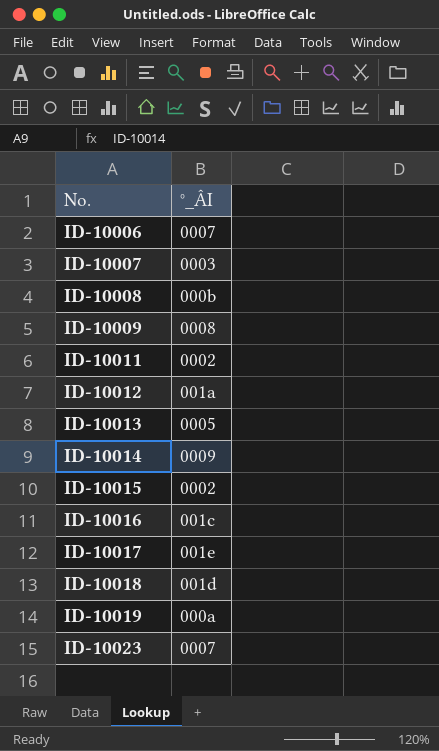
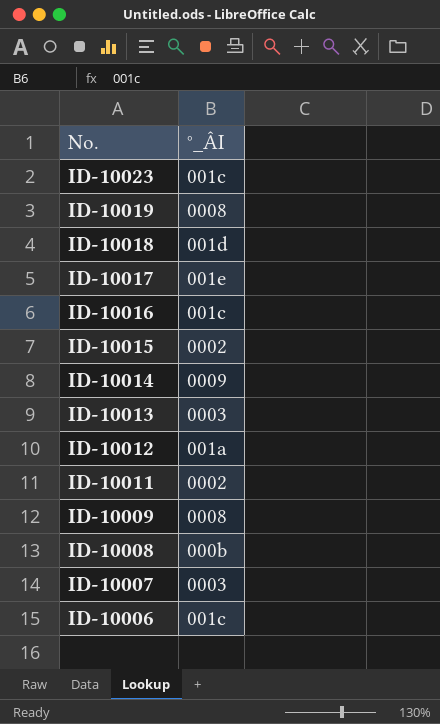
row order: No. ascending -> No. descending
ID-10023 | °_ÂI: 0007 -> 001c
ID-10019 | °_ÂI: 000a -> 0008
ID-10013 | °_ÂI: 0005 -> 0003
ID-10006 | °_ÂI: 0007 -> 001c

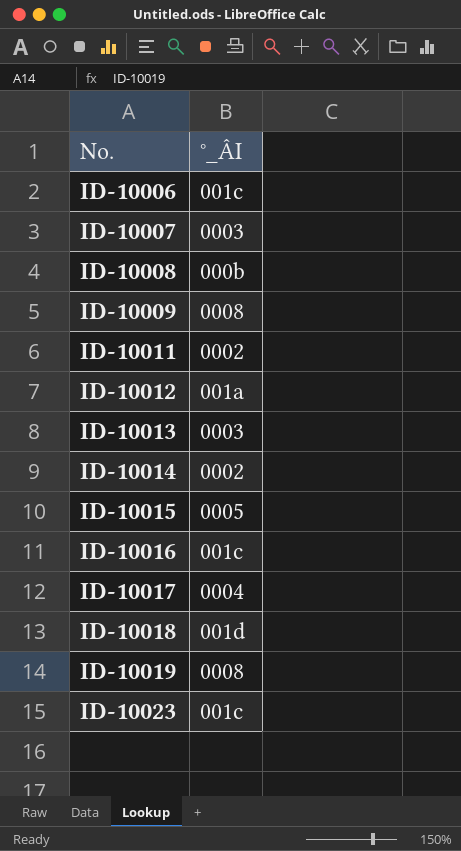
row order: No. descending -> No. ascending
ID-10014 | °_ÂI: 0009 -> 0002
ID-10015 | °_ÂI: 0002 -> 0005
ID-10017 | °_ÂI: 001e -> 0004

